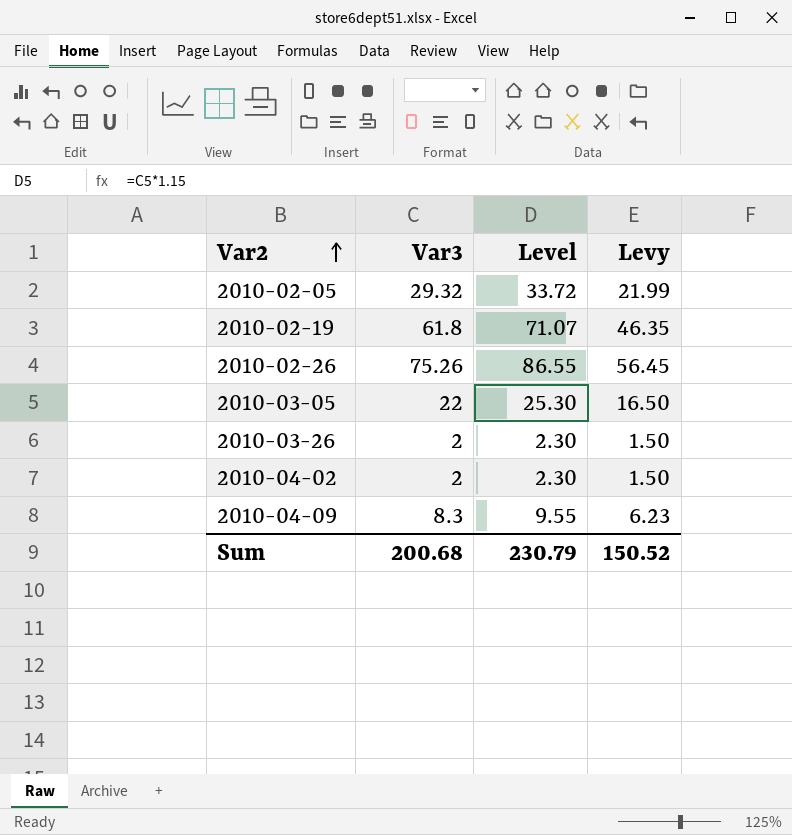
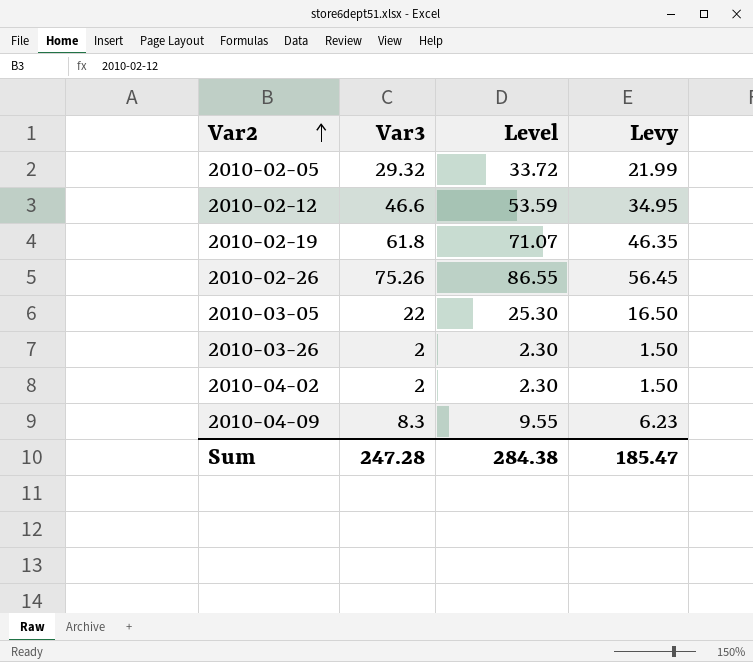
row 2010-02-12: none -> 46.6 | 53.59 | 34.95
Sum | Var3: 200.68 -> 247.28
Sum | Level: 230.79 -> 284.38
Sum | Levy: 150.52 -> 185.47

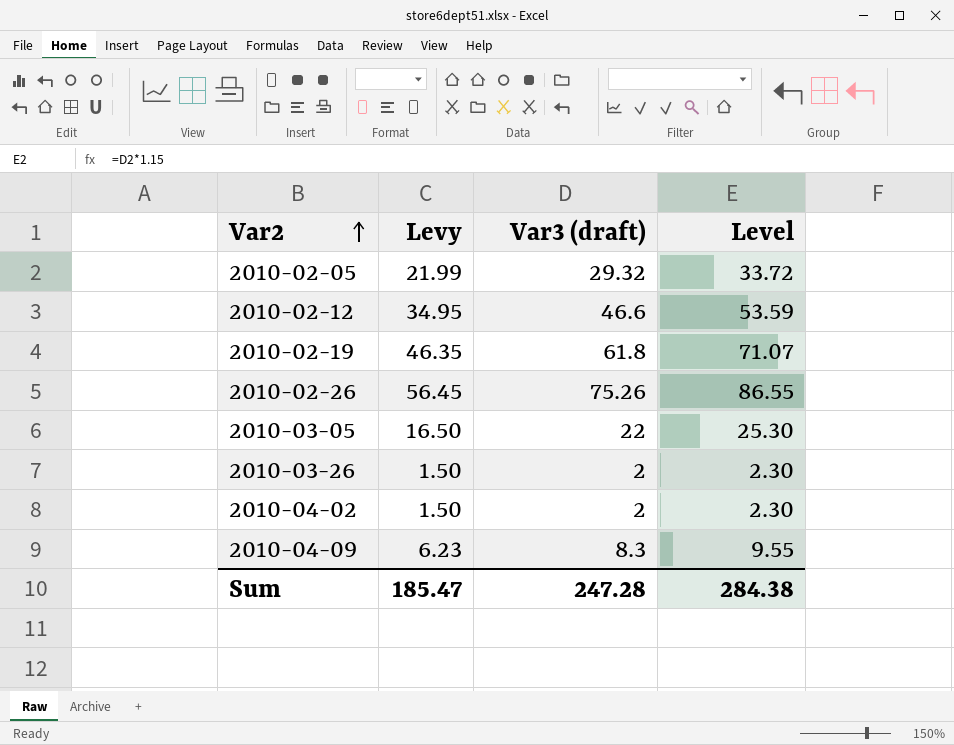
column Levy | position: 4 -> 2
column name: Var3 -> Var3 (draft)

